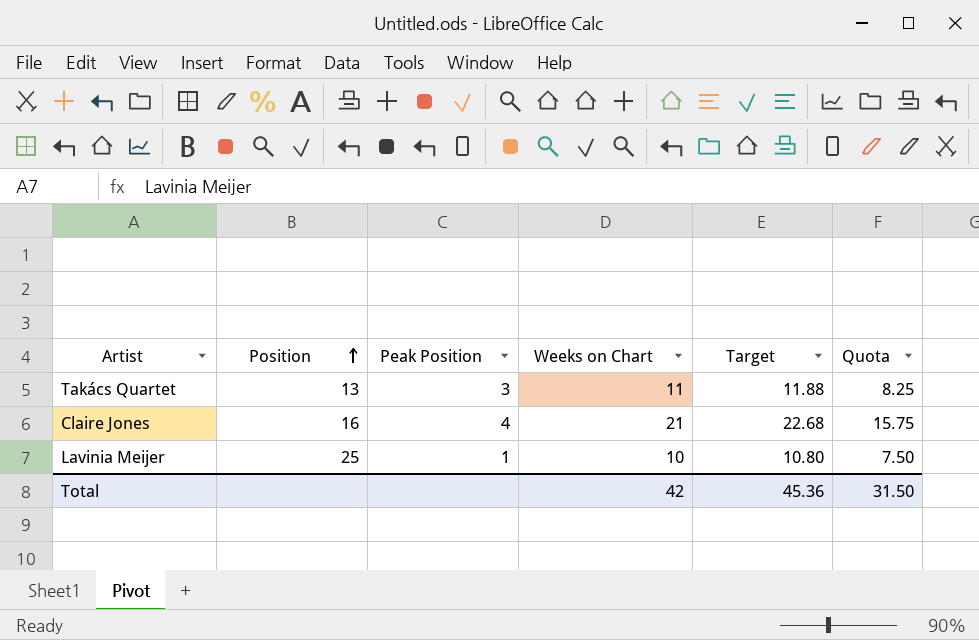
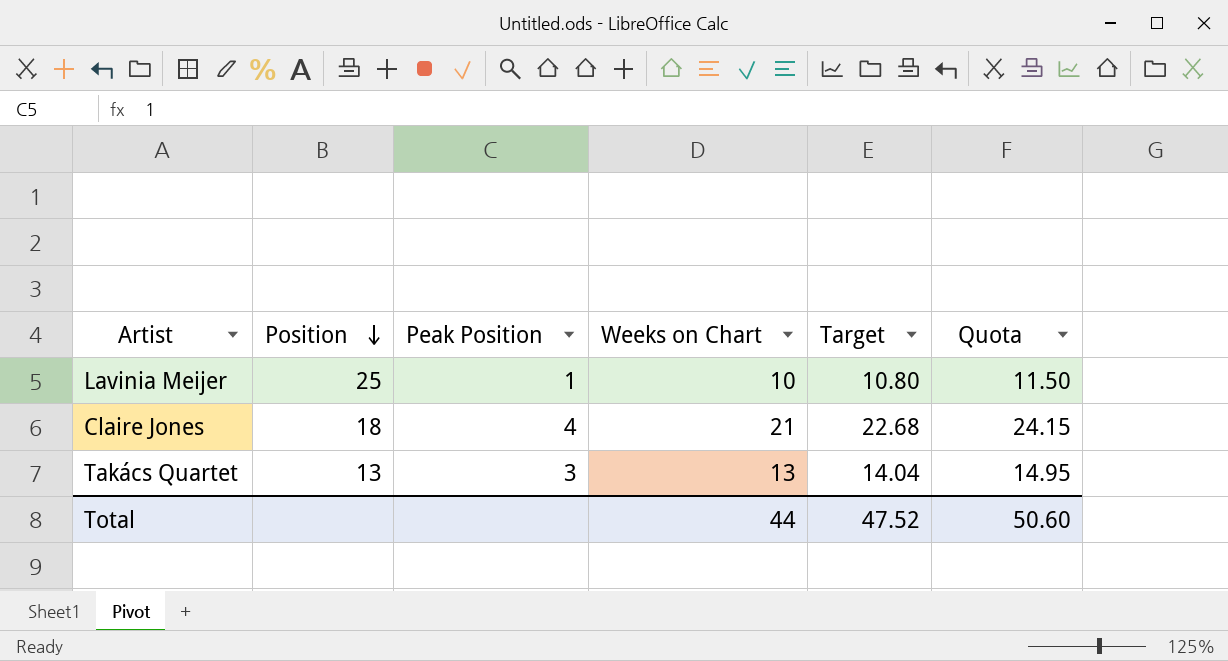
row order: Position ascending -> Position descending
column Quota | formula: [Weeks on Chart] * 0.75 -> [Weeks on Chart] * 1.15
Claire Jones | Position: 16 -> 18
Takács Quartet | Weeks on Chart: 11 -> 13
Takács Quartet | Target: 11.88 -> 14.04
Total | Weeks on Chart: 42 -> 44
Total | Target: 45.36 -> 47.52
Total | Quota: 31.50 -> 50.60

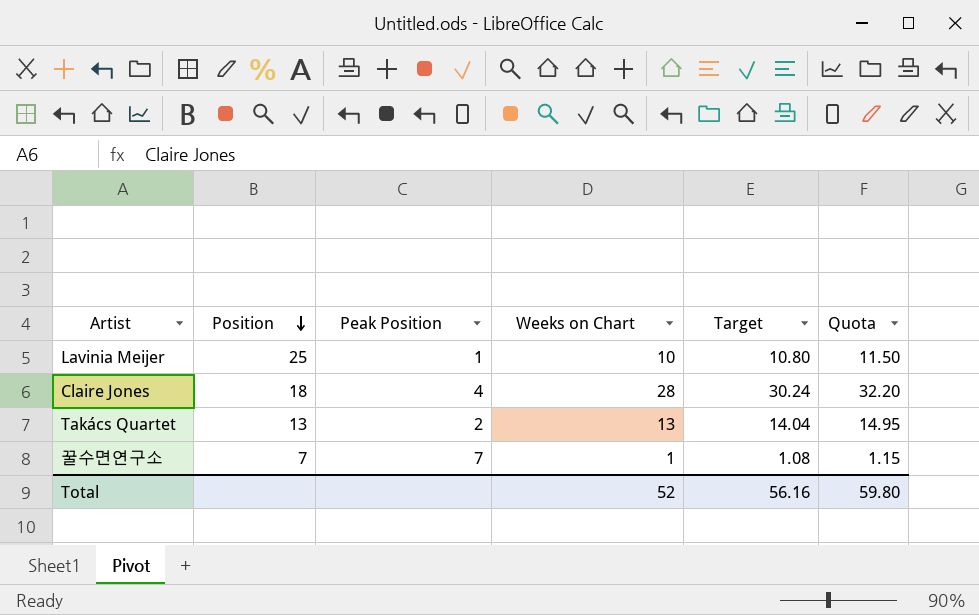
Claire Jones | Weeks on Chart: 21 -> 28
Claire Jones | Target: 22.68 -> 30.24
Claire Jones | Quota: 24.15 -> 32.20
Takács Quartet | Peak Position: 3 -> 2
row 꿀수면연구소: none -> 7 | 7 | 1 | 1.08 | 1.15
Total | Weeks on Chart: 44 -> 52
Total | Target: 47.52 -> 56.16
Total | Quota: 50.60 -> 59.80

